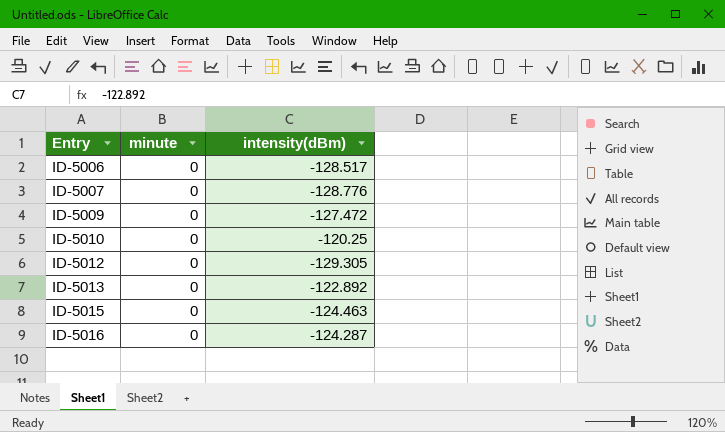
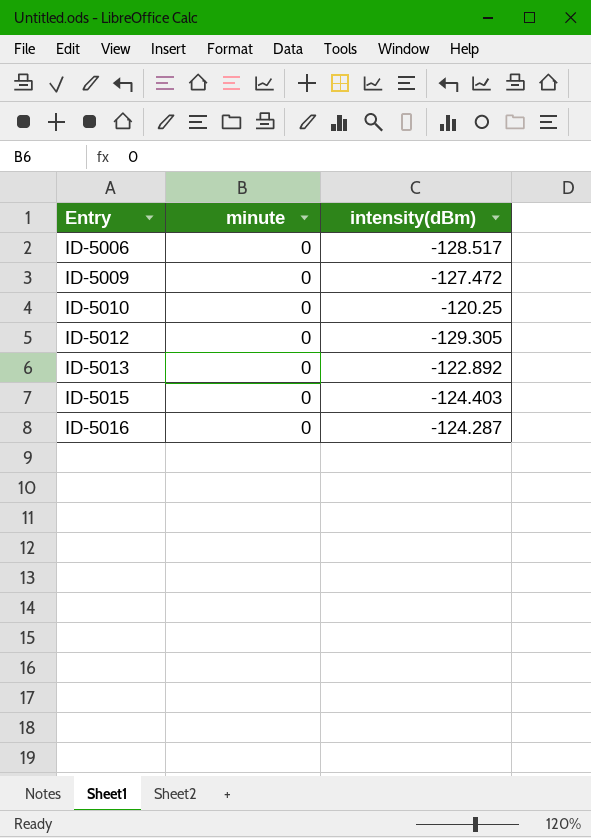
row ID-5007: 0 | -128.776 -> none
ID-5015 | intensity(dBm): -124.463 -> -124.403

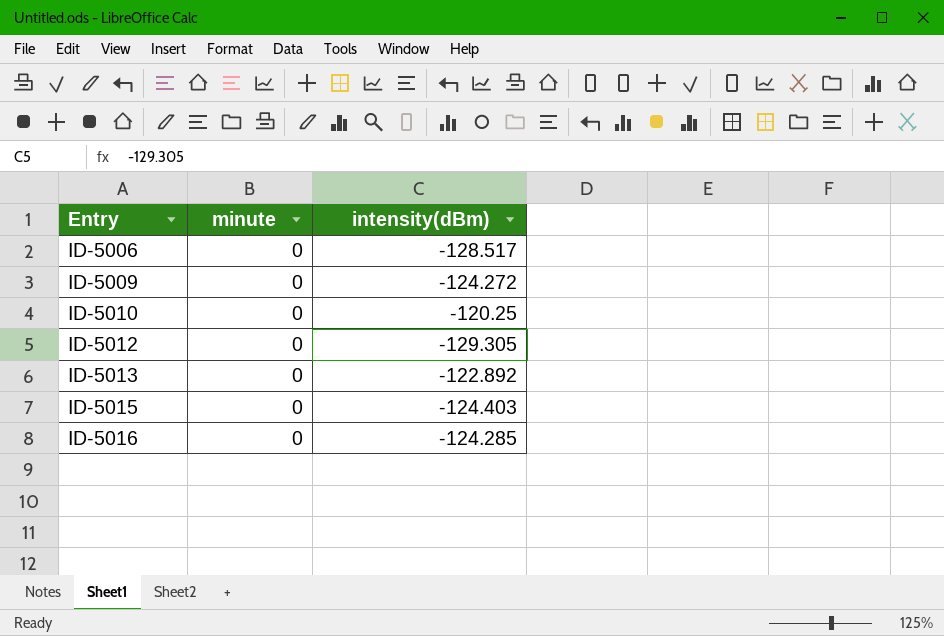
ID-5009 | intensity(dBm): -127.472 -> -124.272
ID-5016 | intensity(dBm): -124.287 -> -124.285

